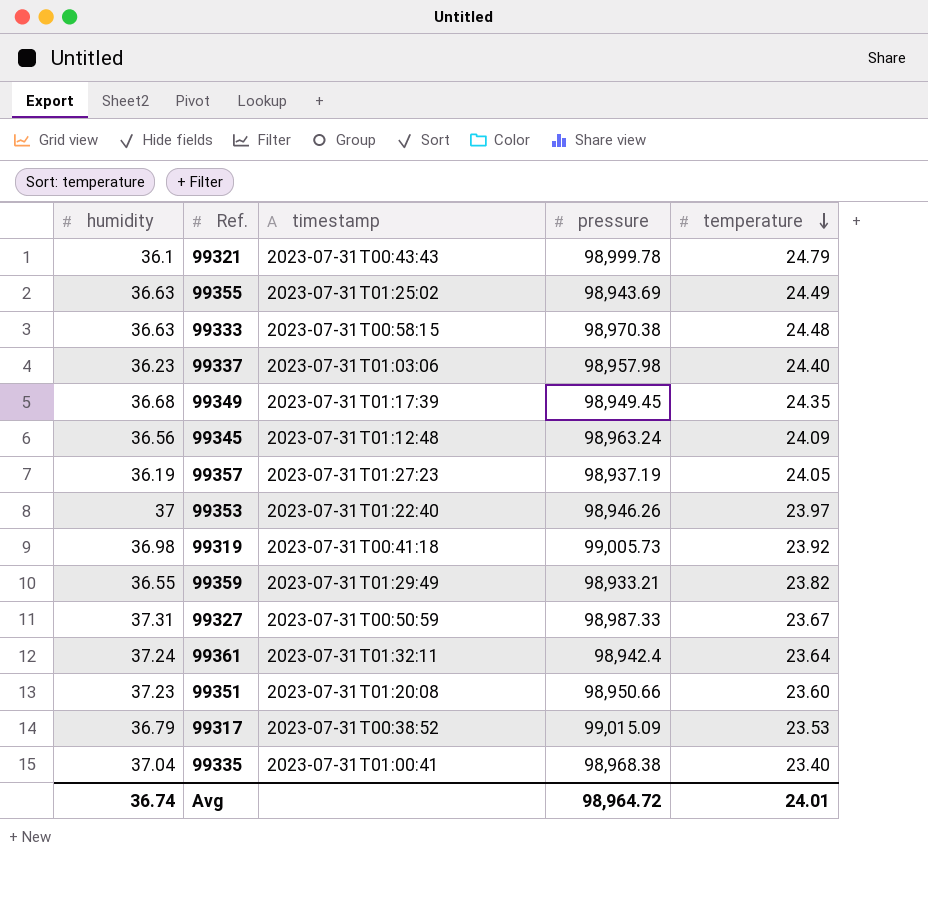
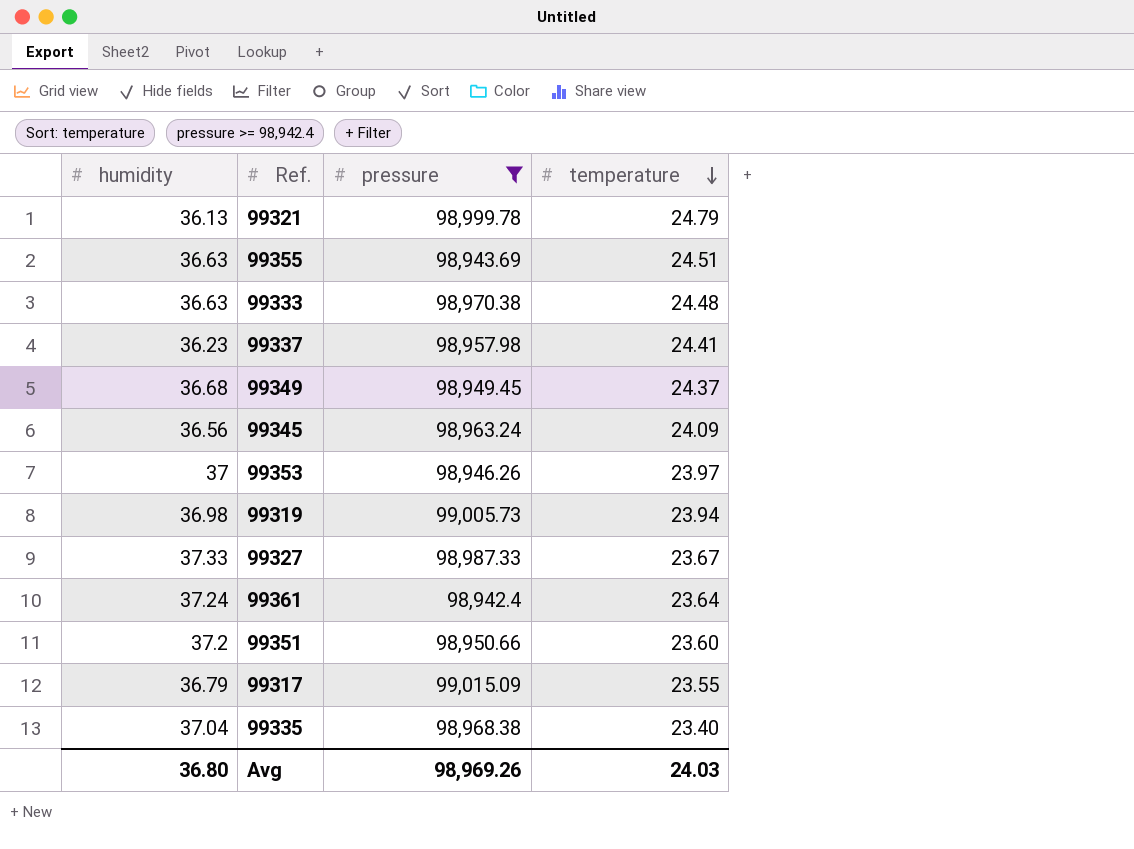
filter: none -> pressure >= 98,942.4
column timestamp | position: 3 -> none
99321 | humidity: 36.1 -> 36.13
99355 | temperature: 24.49 -> 24.51
99337 | temperature: 24.40 -> 24.41
99349 | temperature: 24.35 -> 24.37
99319 | temperature: 23.92 -> 23.94
99327 | humidity: 37.31 -> 37.33
99351 | humidity: 37.23 -> 37.2
99317 | temperature: 23.53 -> 23.55
Avg | humidity: 36.74 -> 36.80
Avg | pressure: 98,964.72 -> 98,969.26
Avg | temperature: 24.01 -> 24.03

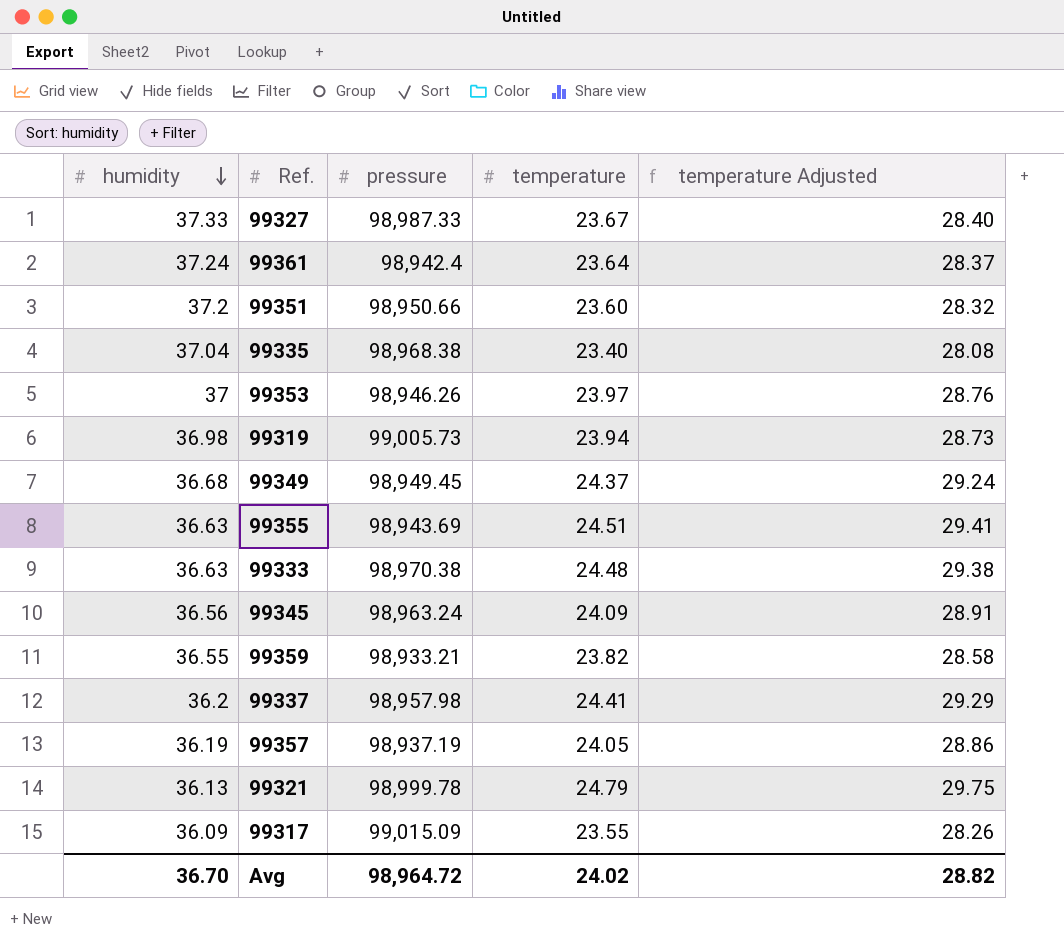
filter: pressure >= 98,942.4 -> none
row order: temperature descending -> humidity descending
column temperature Adjusted | formula: none -> [temperature] * 1.2
99337 | humidity: 36.23 -> 36.2
99317 | humidity: 36.79 -> 36.09
Avg | humidity: 36.80 -> 36.70
Avg | pressure: 98,969.26 -> 98,964.72
Avg | temperature: 24.03 -> 24.02

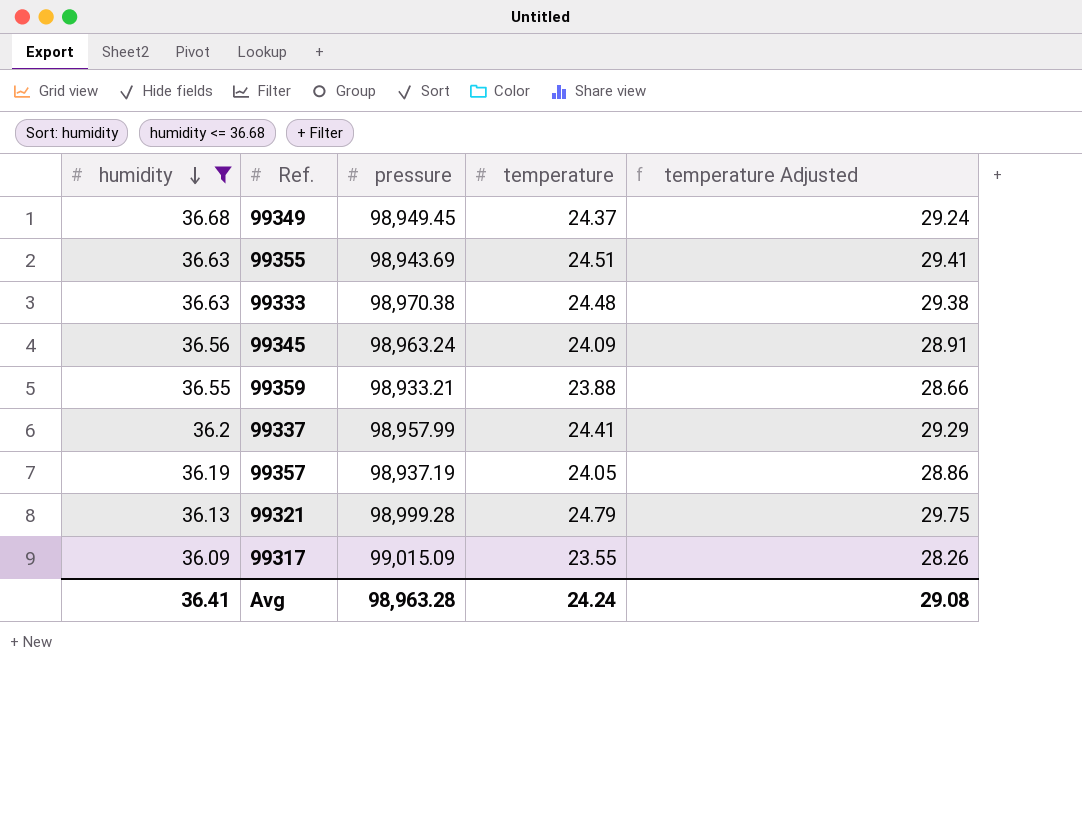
filter: none -> humidity <= 36.68
99359 | temperature: 23.82 -> 23.88
99359 | temperature Adjusted: 28.58 -> 28.66
99337 | pressure: 98,957.98 -> 98,957.99
99321 | pressure: 98,999.78 -> 98,999.28
Avg | humidity: 36.70 -> 36.41
Avg | pressure: 98,964.72 -> 98,963.28
Avg | temperature: 24.02 -> 24.24
Avg | temperature Adjusted: 28.82 -> 29.08

